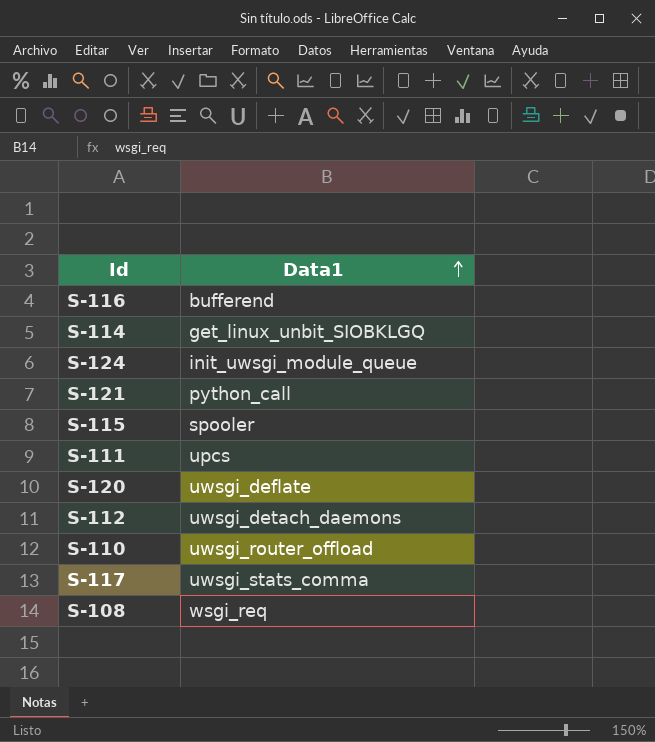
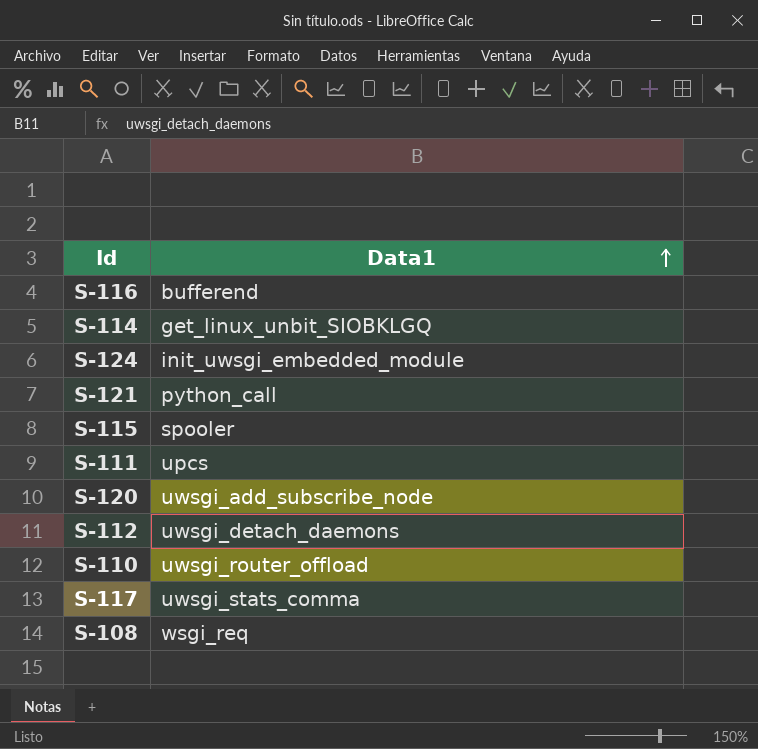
S-124 | Data1: init_uwsgi_module_queue -> init_uwsgi_embedded_module
S-120 | Data1: uwsgi_deflate -> uwsgi_add_subscribe_node

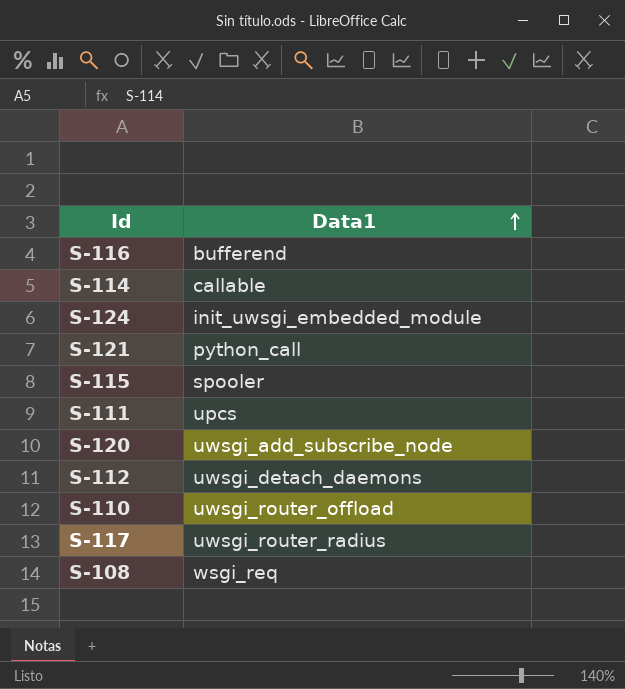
S-114 | Data1: get_linux_unbit_SIOBKLGQ -> callable
S-117 | Data1: uwsgi_stats_comma -> uwsgi_router_radius

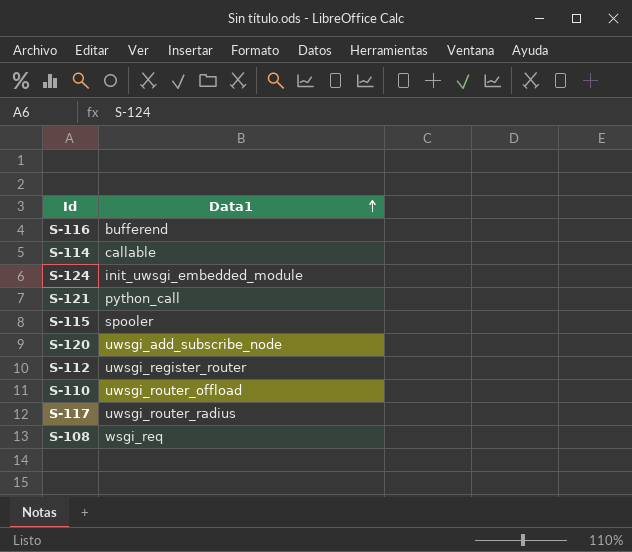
row S-111: upcs -> none
S-112 | Data1: uwsgi_detach_daemons -> uwsgi_register_router

